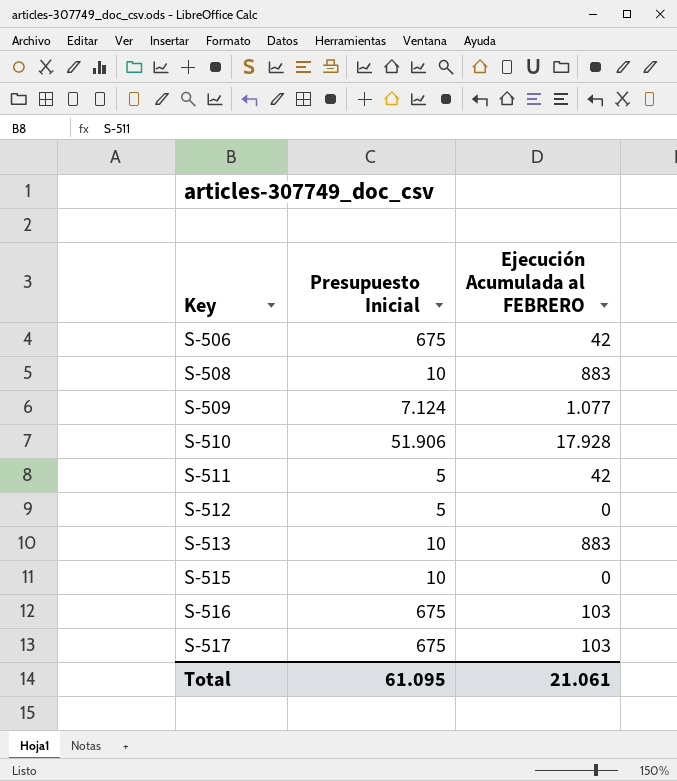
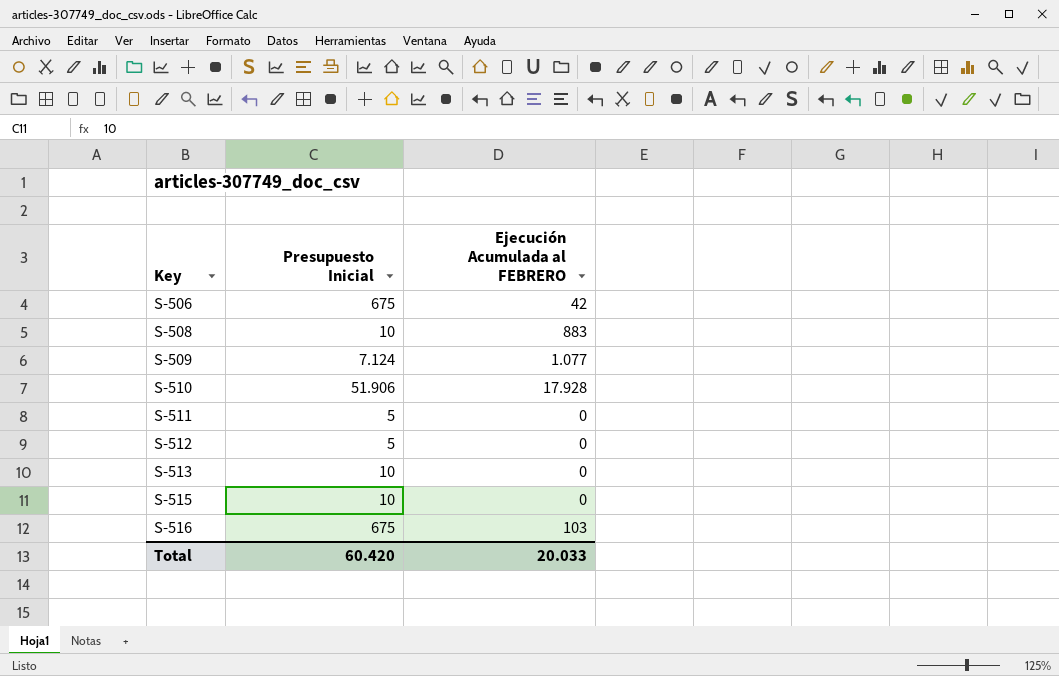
row S-517: 675 | 103 -> none
S-511 | Ejecución Acumulada al FEBRERO: 42 -> 0
S-513 | Ejecución Acumulada al FEBRERO: 883 -> 0
Total | Presupuesto Inicial: 61.095 -> 60.420
Total | Ejecución Acumulada al FEBRERO: 21.061 -> 20.033

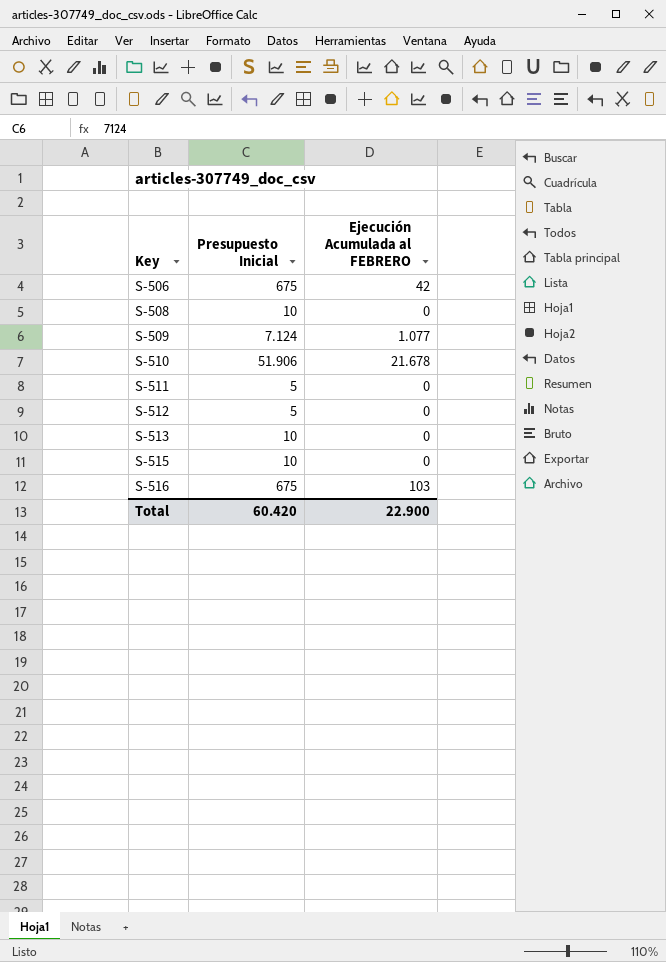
S-508 | Ejecución Acumulada al FEBRERO: 883 -> 0
S-510 | Ejecución Acumulada al FEBRERO: 17.928 -> 21.678
Total | Ejecución Acumulada al FEBRERO: 20.033 -> 22.900

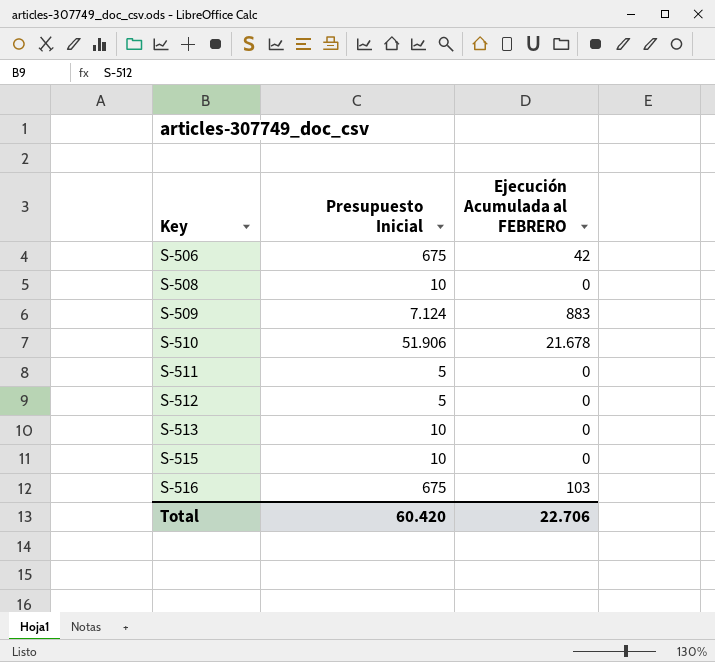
S-509 | Ejecución Acumulada al FEBRERO: 1.077 -> 883
Total | Ejecución Acumulada al FEBRERO: 22.900 -> 22.706

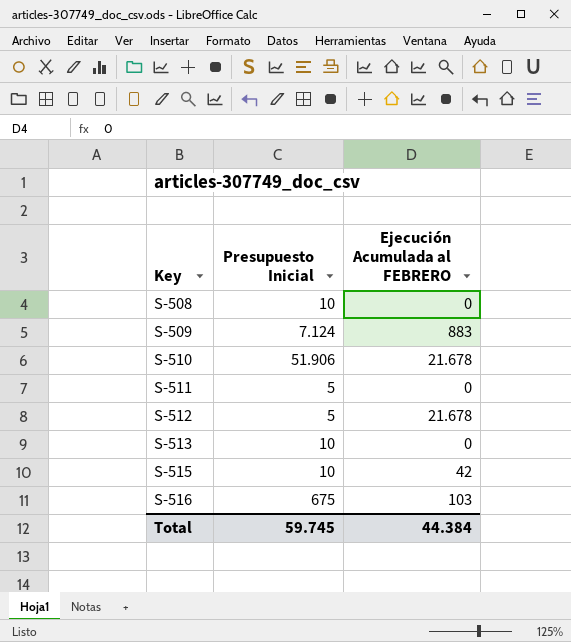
row S-506: 675 | 42 -> none
S-512 | Ejecución Acumulada al FEBRERO: 0 -> 21.678
S-515 | Ejecución Acumulada al FEBRERO: 0 -> 42
Total | Presupuesto Inicial: 60.420 -> 59.745
Total | Ejecución Acumulada al FEBRERO: 22.706 -> 44.384

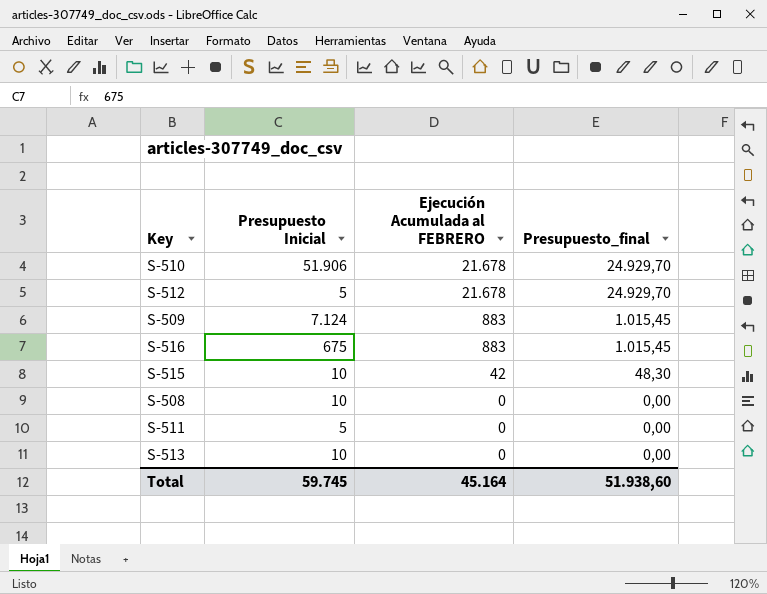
row order: Key ascending -> Ejecución Acumulada al FEBRERO descending
column Presupuesto_final | formula: none -> [Ejecución Acumulada al FEBRERO] * 1,15
S-516 | Ejecución Acumulada al FEBRERO: 103 -> 883
Total | Ejecución Acumulada al FEBRERO: 44.384 -> 45.164

